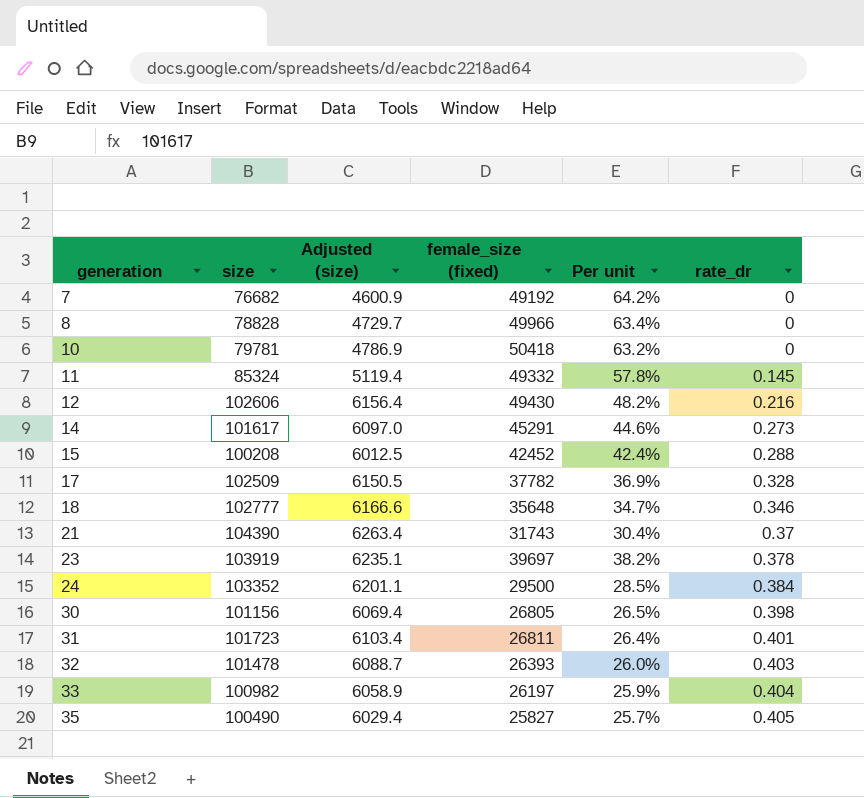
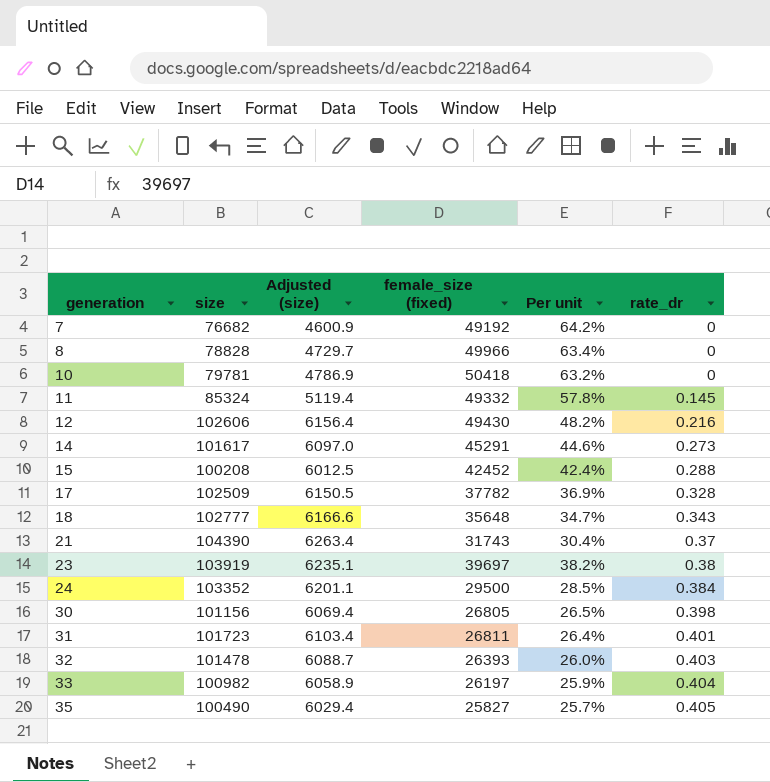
18 | rate_dr: 0.346 -> 0.343
23 | rate_dr: 0.378 -> 0.38

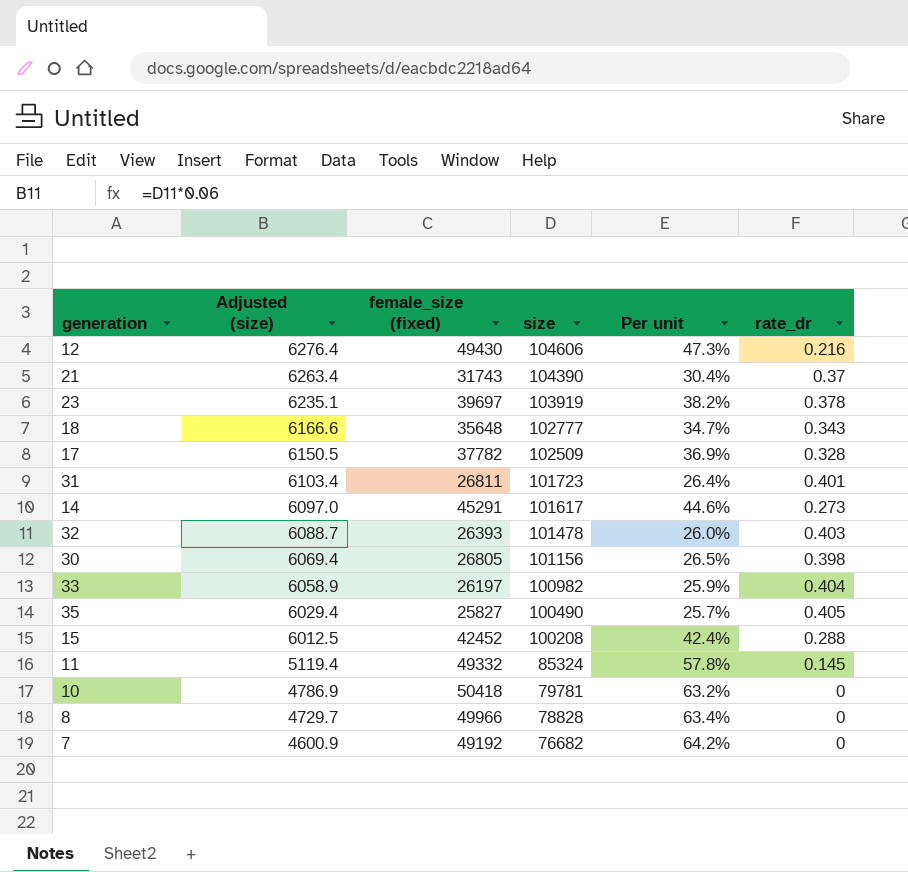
row order: generation ascending -> Adjusted (size) descending
column size | position: 2 -> 4
row 24: 103352 | 6201.1 | 29500 | 28.5% | 0.384 -> none
12 | Adjusted (size): 6156.4 -> 6276.4
12 | size: 102606 -> 104606
12 | Per unit: 48.2% -> 47.3%
23 | rate_dr: 0.38 -> 0.378

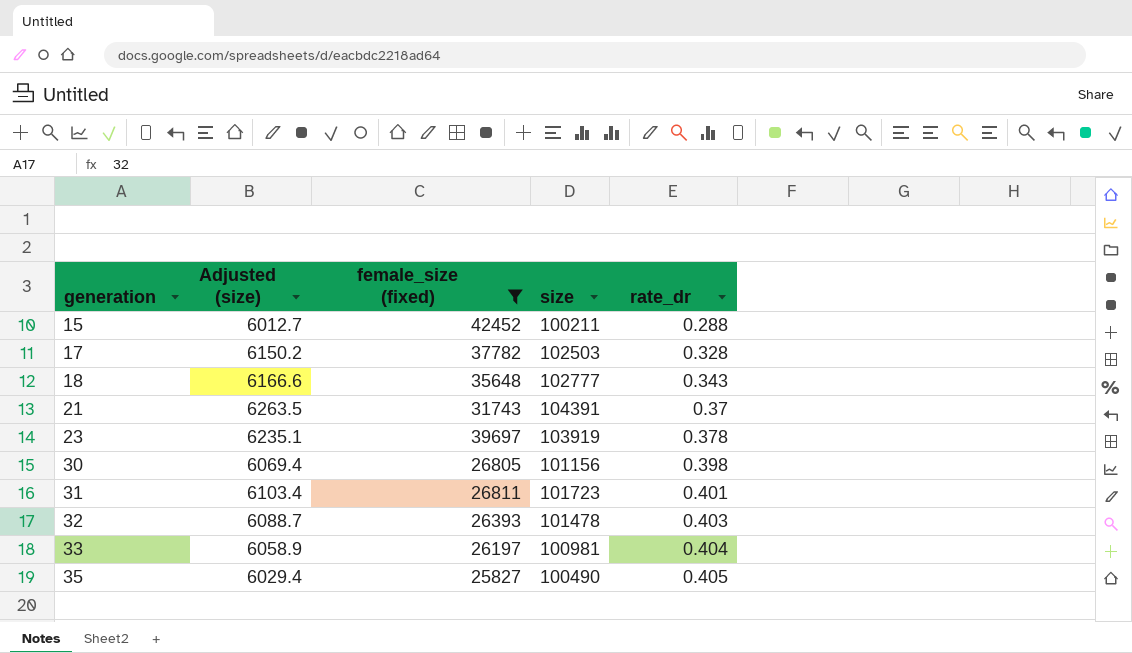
filter: none -> female_size (fixed) <= 42452
row order: Adjusted (size) descending -> generation ascending
column Per unit | formula: [female_size (fixed)] / [size] -> none
15 | Adjusted (size): 6012.5 -> 6012.7
15 | size: 100208 -> 100211
17 | Adjusted (size): 6150.5 -> 6150.2
17 | size: 102509 -> 102503
21 | Adjusted (size): 6263.4 -> 6263.5
21 | size: 104390 -> 104391
33 | size: 100982 -> 100981

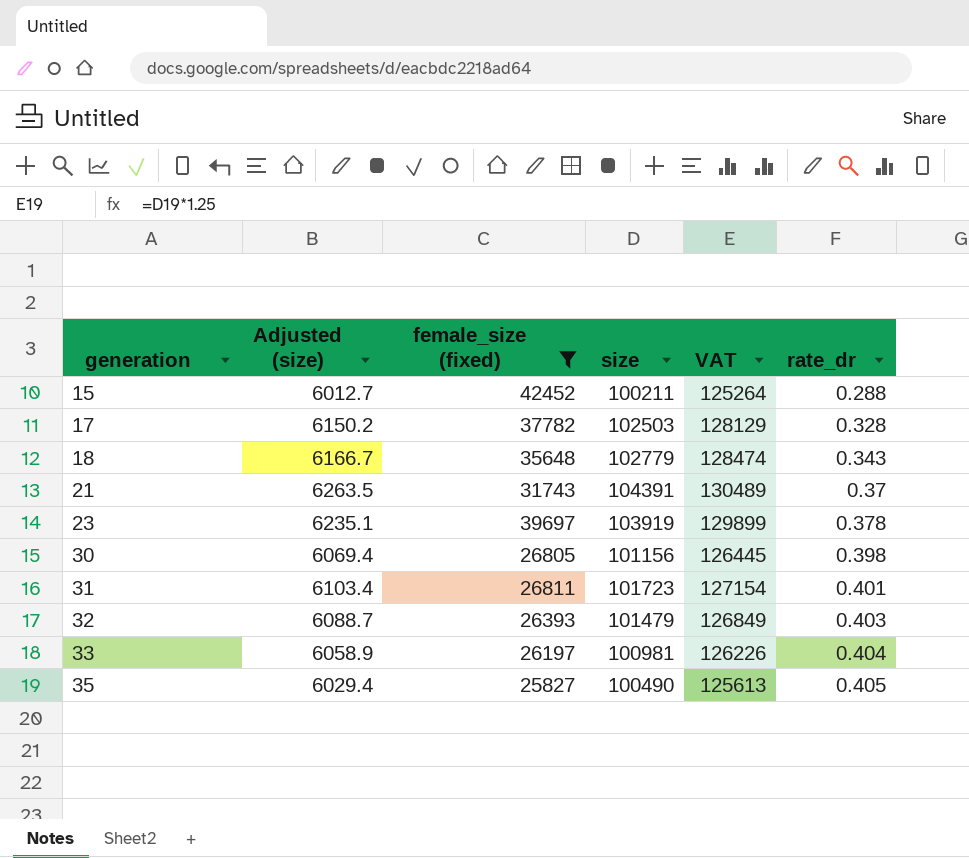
column VAT | formula: none -> [size] * 1.25
18 | Adjusted (size): 6166.6 -> 6166.7
18 | size: 102777 -> 102779
32 | size: 101478 -> 101479

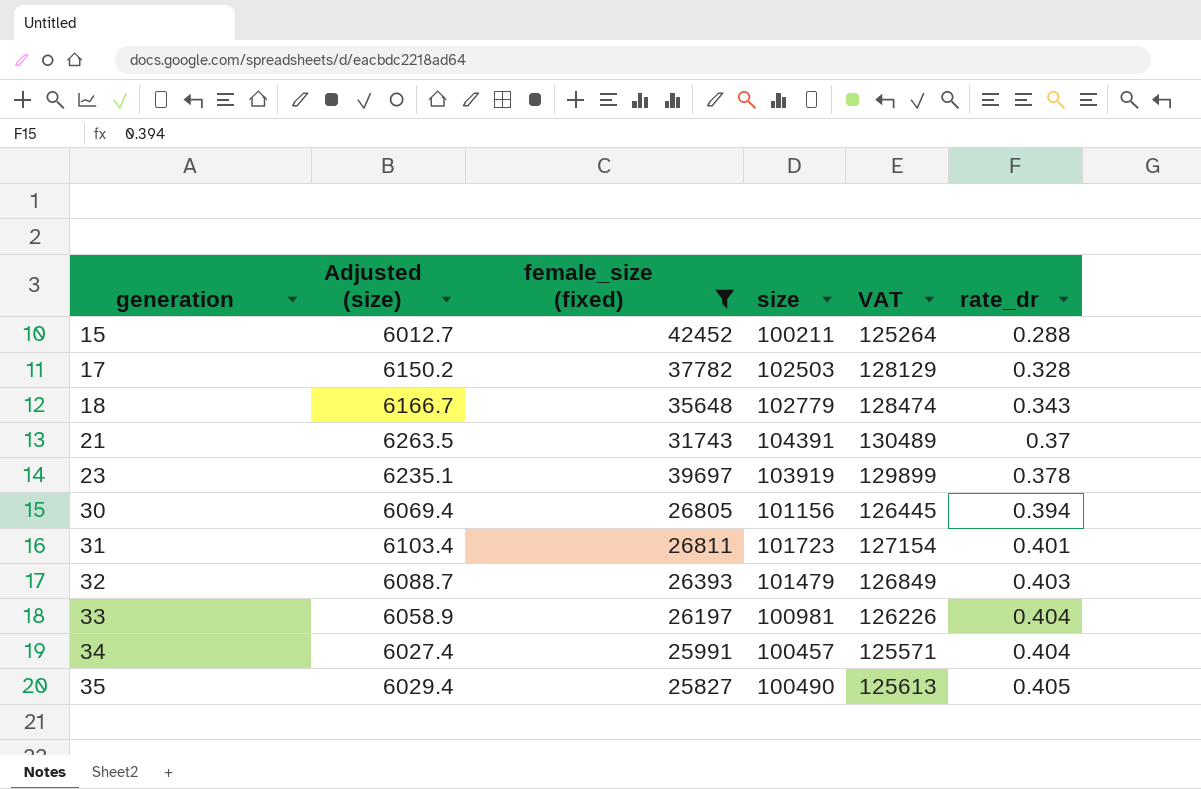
30 | rate_dr: 0.398 -> 0.394
row 34: none -> 6027.4 | 25991 | 100457 | 125571 | 0.404

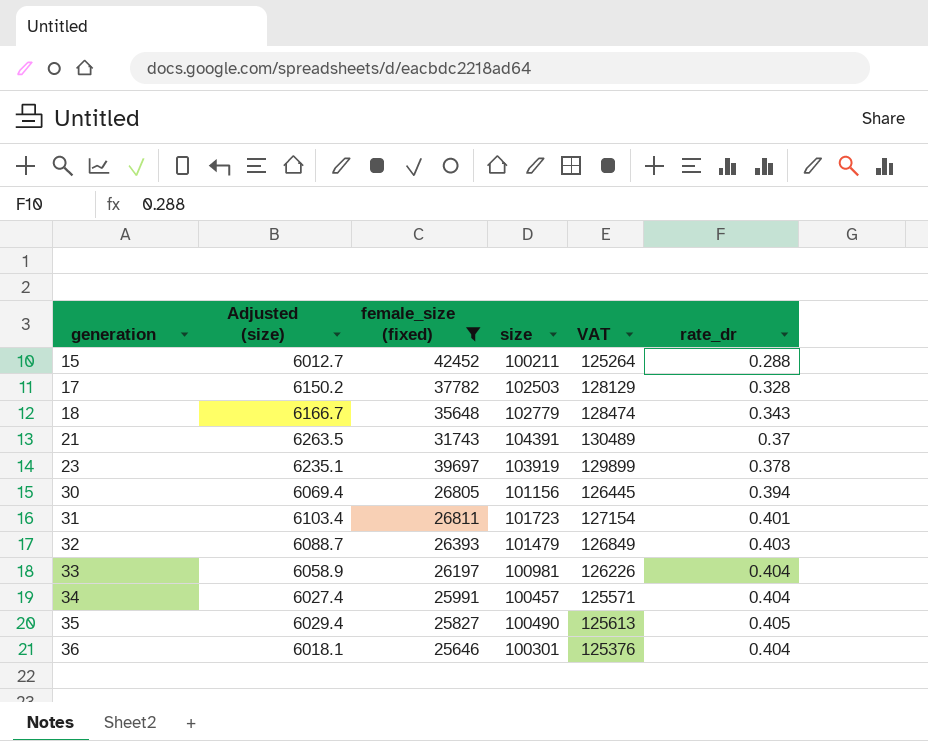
row 36: none -> 6018.1 | 25646 | 100301 | 125376 | 0.404

